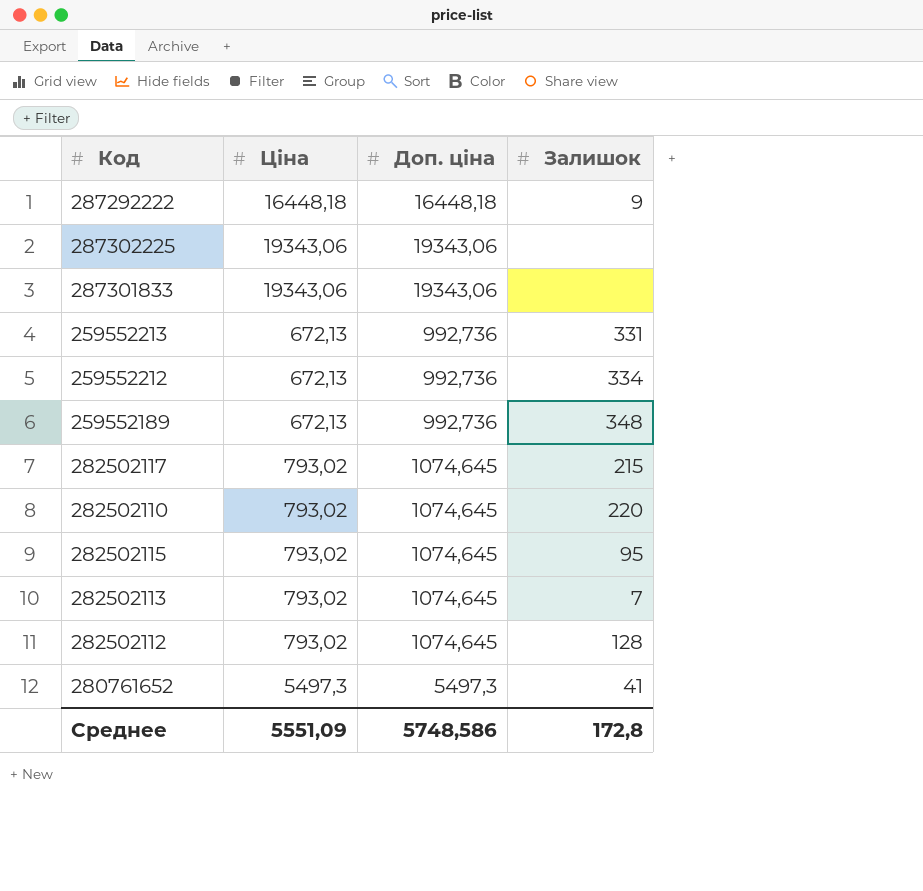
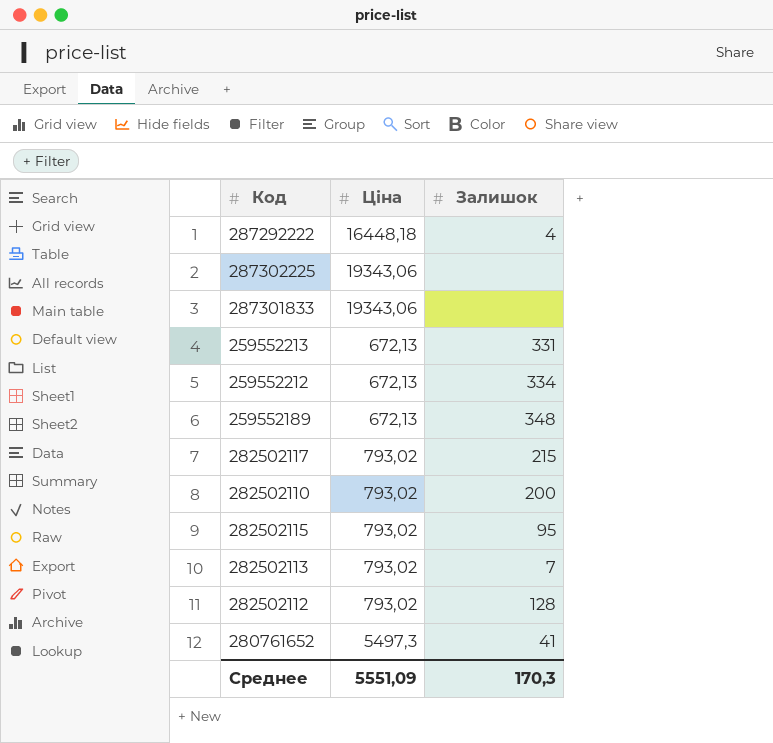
column Доп. ціна | position: 3 -> none
287292222 | Залишок: 9 -> 4
282502110 | Залишок: 220 -> 200
Среднее | Залишок: 172,8 -> 170,3

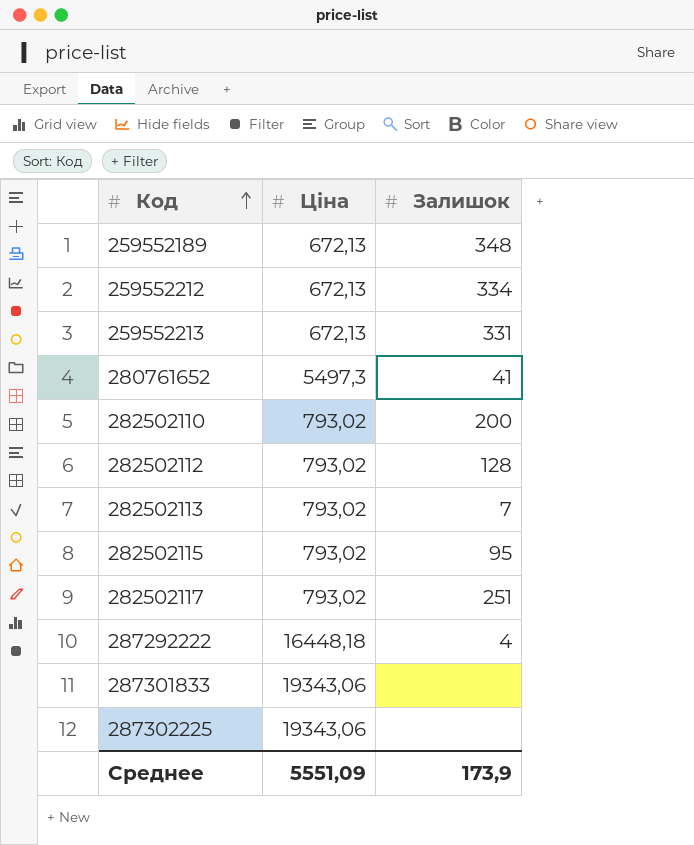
row order: none -> Код ascending
282502117 | Залишок: 215 -> 251
Среднее | Залишок: 170,3 -> 173,9

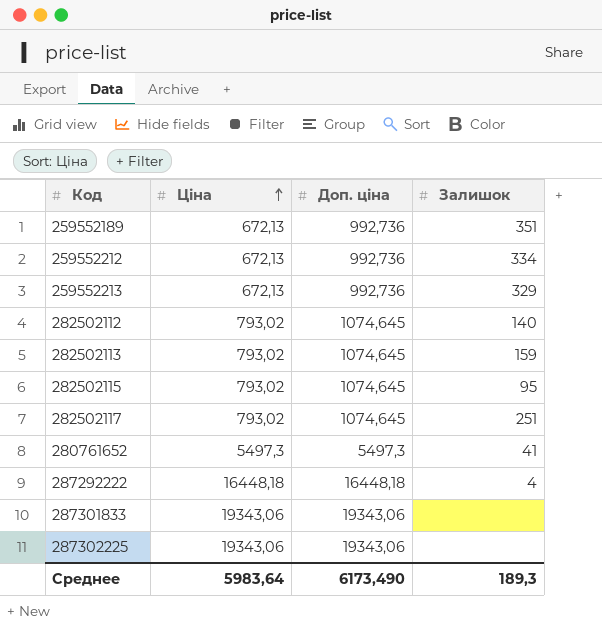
row order: Код ascending -> Ціна ascending
column Доп. ціна | position: none -> 3
row 282502110: 793,02 | 200 -> none
259552189 | Залишок: 348 -> 351
259552213 | Залишок: 331 -> 329
282502112 | Залишок: 128 -> 140
282502113 | Залишок: 7 -> 159
Среднее | Ціна: 5551,09 -> 5983,64
Среднее | Залишок: 173,9 -> 189,3

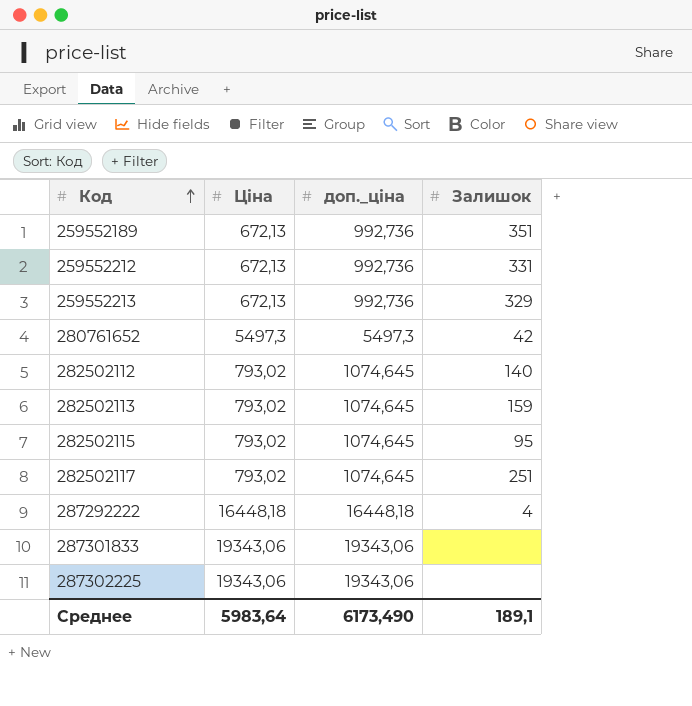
row order: Ціна ascending -> Код ascending
column name: Доп. ціна -> доп._ціна
259552212 | Залишок: 334 -> 331
280761652 | Залишок: 41 -> 42
Среднее | Залишок: 189,3 -> 189,1

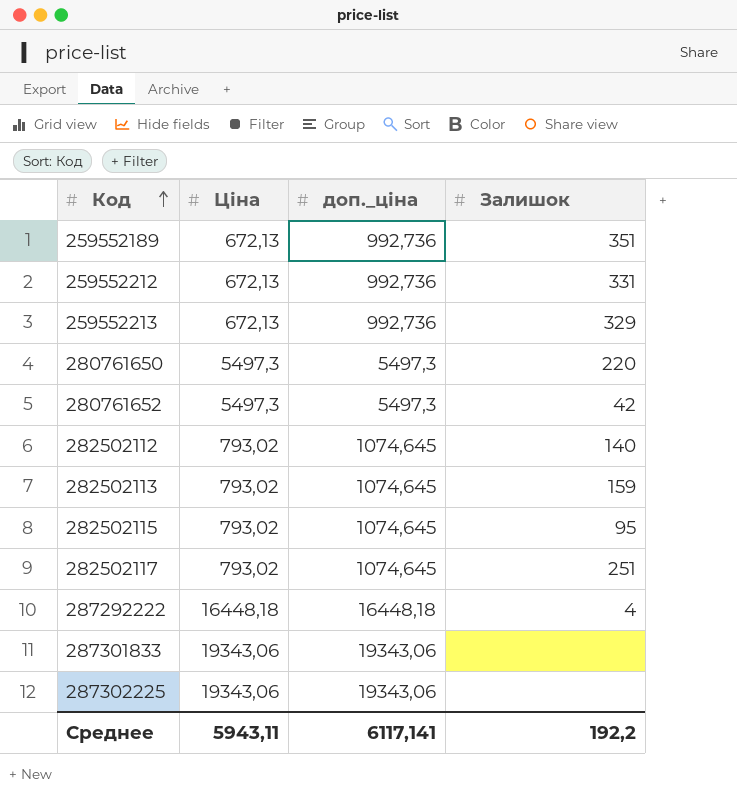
row 280761650: none -> 5497,3 | 5497,3 | 220
Среднее | Ціна: 5983,64 -> 5943,11
Среднее | доп._ціна: 6173,490 -> 6117,141
Среднее | Залишок: 189,1 -> 192,2

